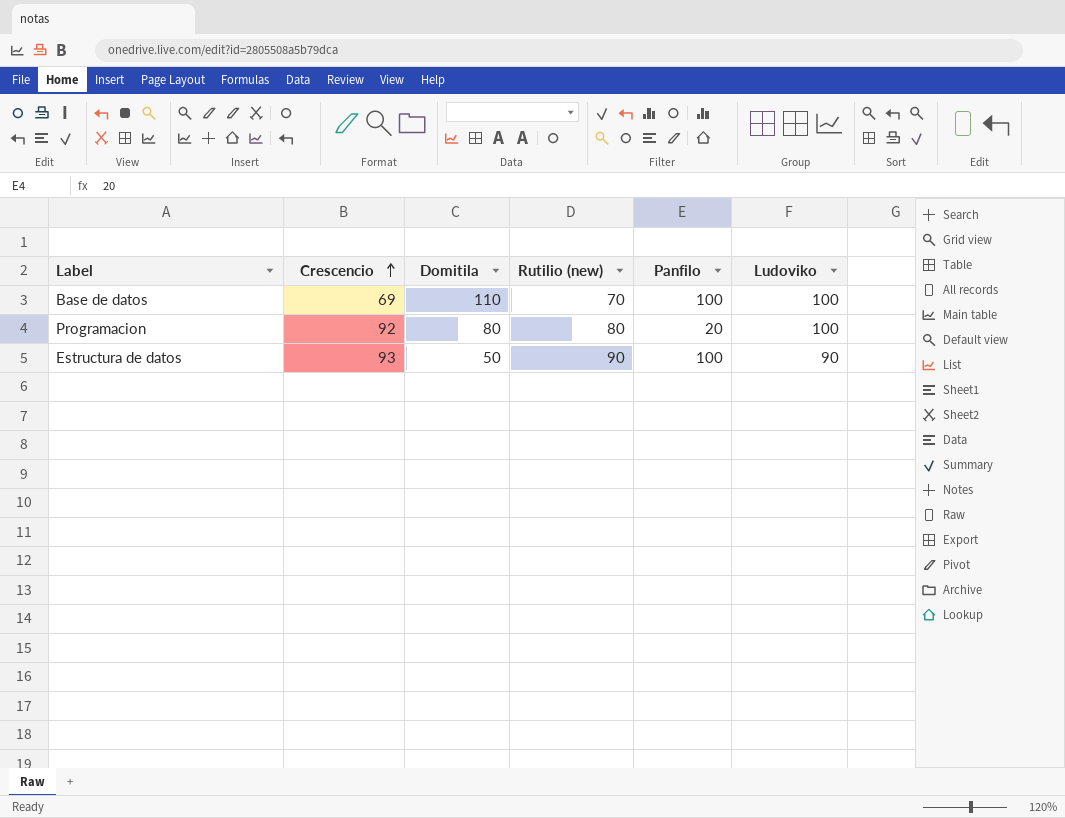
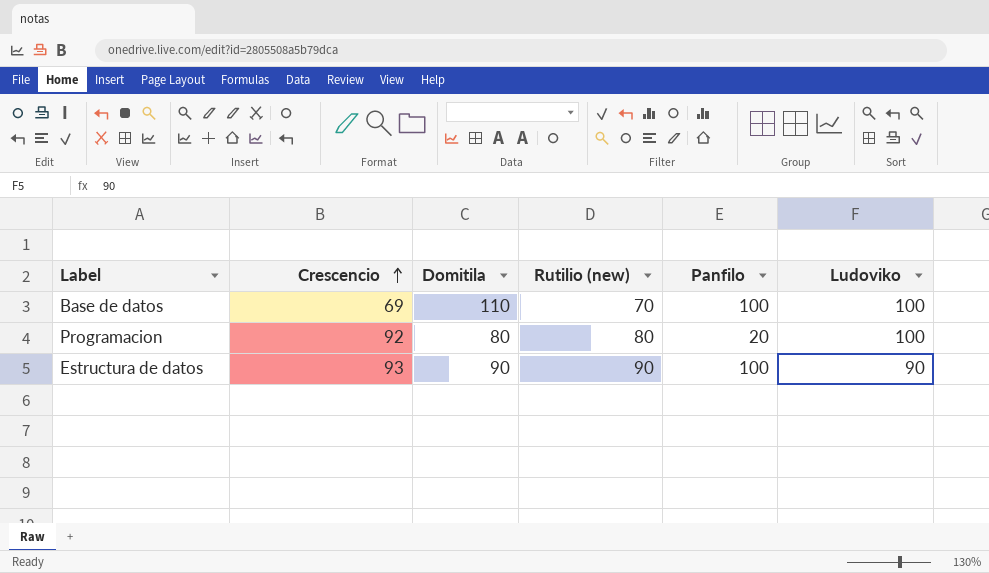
Estructura de datos | Domitila: 50 -> 90

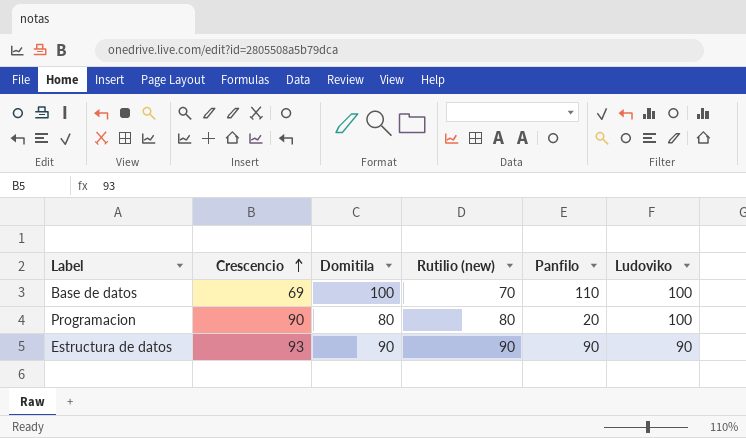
Base de datos | Domitila: 110 -> 100
Base de datos | Panfilo: 100 -> 110
Programacion | Crescencio: 92 -> 90
Estructura de datos | Panfilo: 100 -> 90

